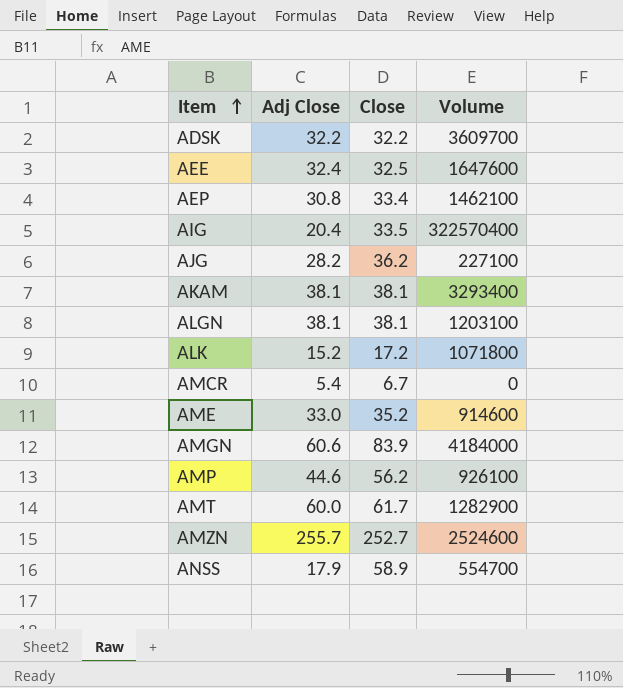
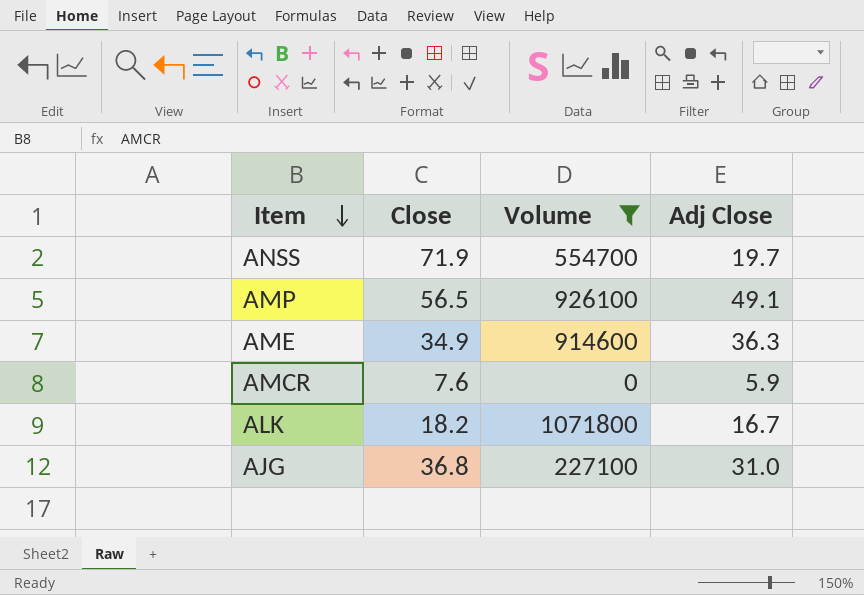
filter: none -> Volume <= 1071800
row order: Item ascending -> Item descending
column Adj Close | position: 2 -> 4
ANSS | Close: 58.9 -> 71.9
ANSS | Adj Close: 17.9 -> 19.7
AMP | Close: 56.2 -> 56.5
AMP | Adj Close: 44.6 -> 49.1
AME | Close: 35.2 -> 34.9
AME | Adj Close: 33.0 -> 36.3
AMCR | Close: 6.7 -> 7.6
AMCR | Adj Close: 5.4 -> 5.9
ALK | Close: 17.2 -> 18.2
ALK | Adj Close: 15.2 -> 16.7
AJG | Close: 36.2 -> 36.8
AJG | Adj Close: 28.2 -> 31.0

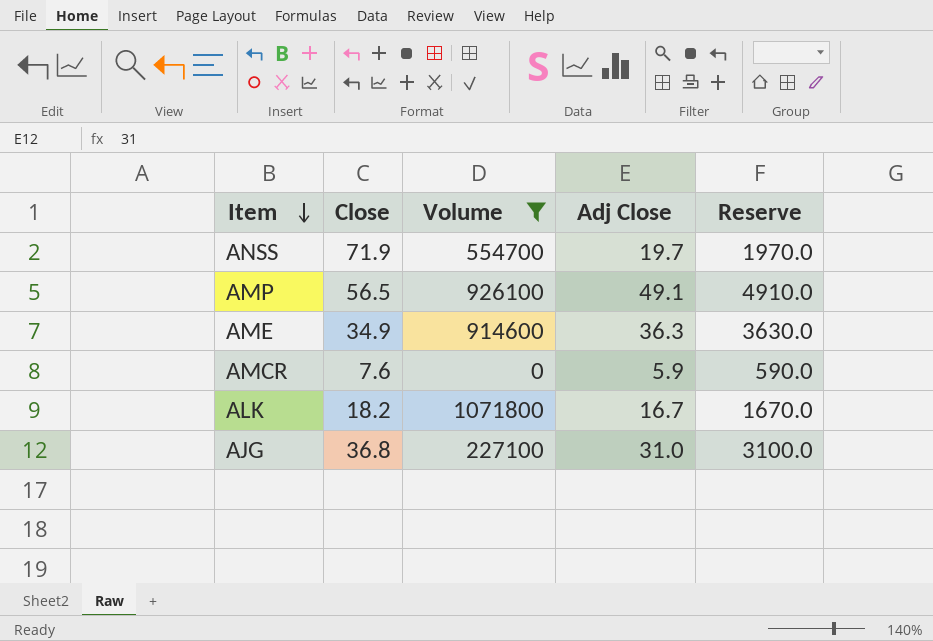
column Reserve | formula: none -> [Adj Close] * 100

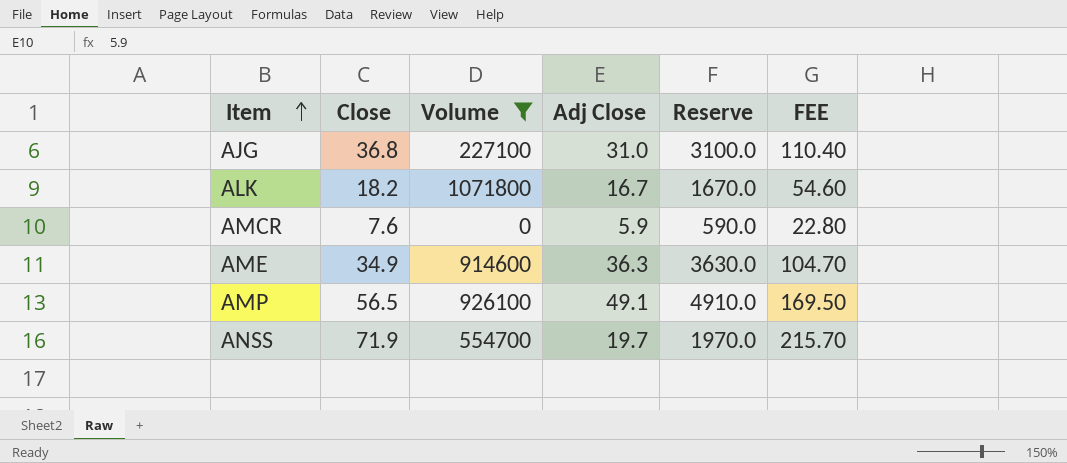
row order: Item descending -> Item ascending
column FEE | formula: none -> [Close] * 3

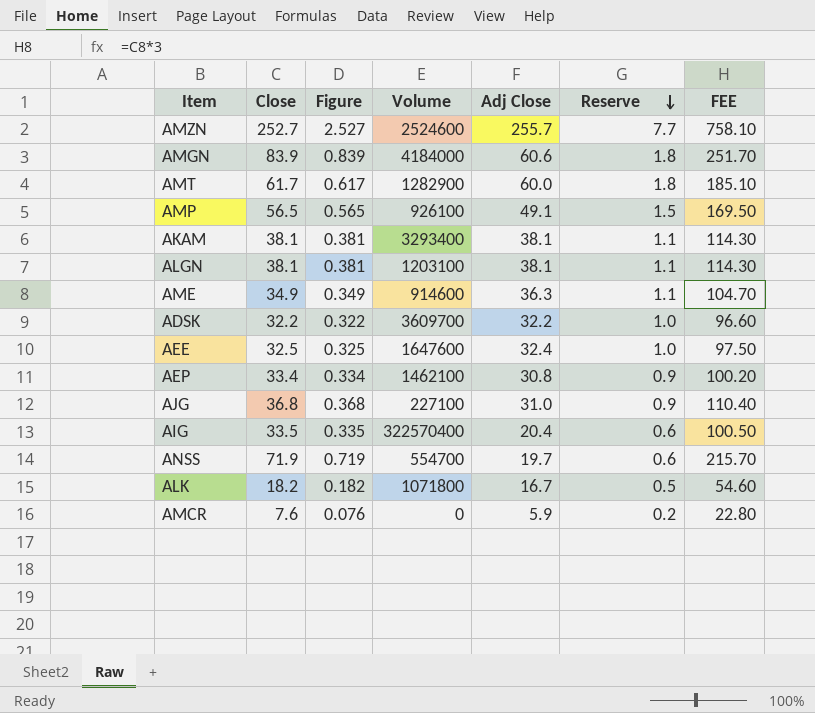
filter: Volume <= 1071800 -> none
row order: Item ascending -> Reserve descending
column Figure | formula: none -> [Close] * 0.01
column Reserve | formula: [Adj Close] * 100 -> [Adj Close] * 0.03

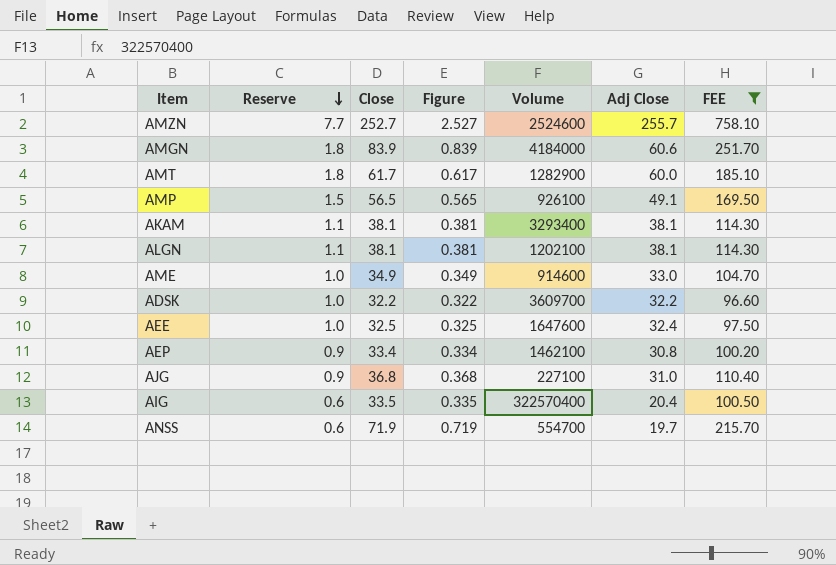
filter: none -> FEE >= 96.60
column Reserve | position: 6 -> 2
ALGN | Volume: 1203100 -> 1202100
AME | Reserve: 1.1 -> 1.0
AME | Adj Close: 36.3 -> 33.0

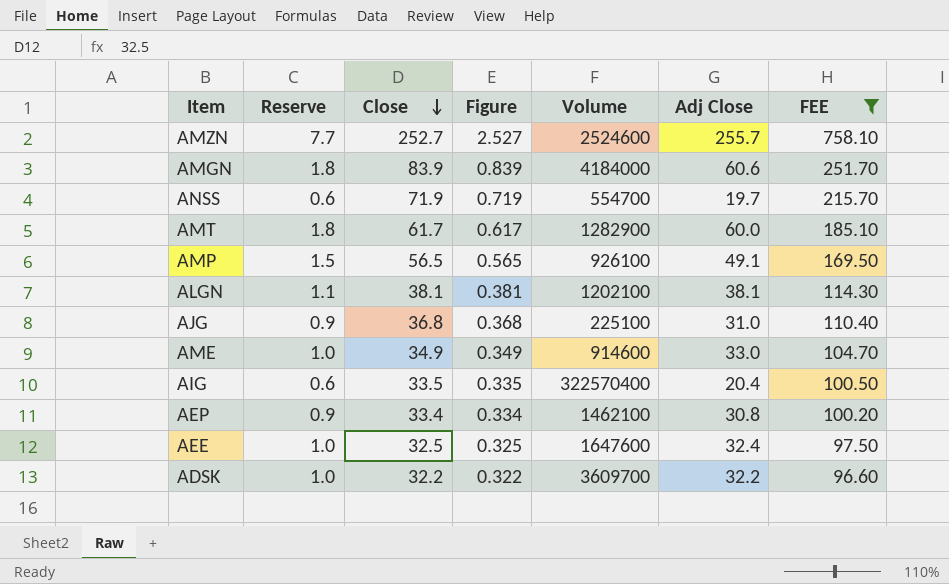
row order: Reserve descending -> Close descending
row AKAM: 1.1 | 38.1 | 0.381 | 3293400 | 38.1 | 114.30 -> none
AJG | Volume: 227100 -> 225100

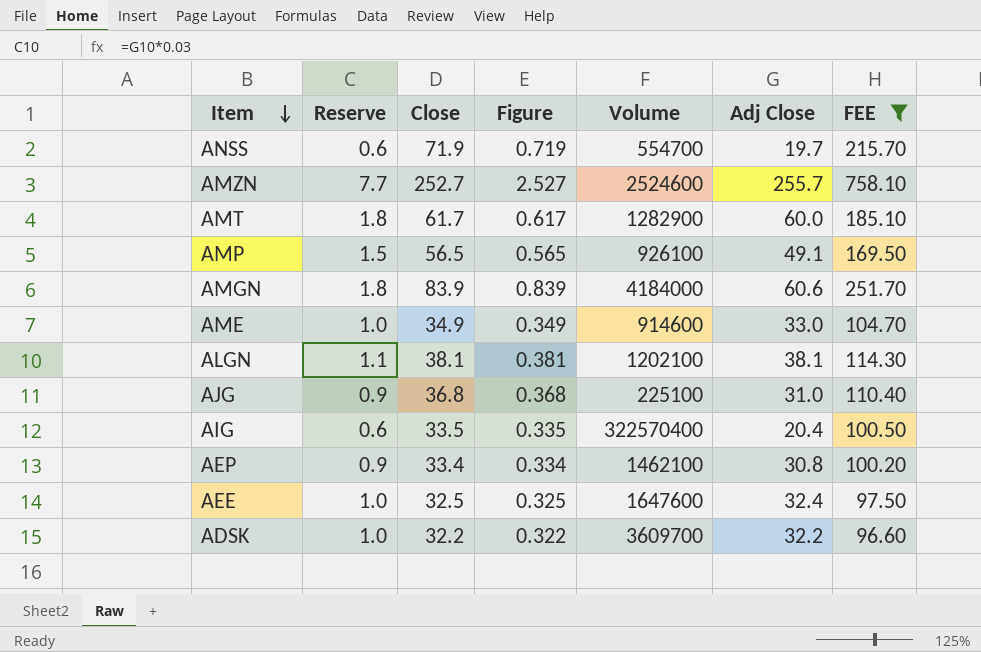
row order: Close descending -> Item descending

